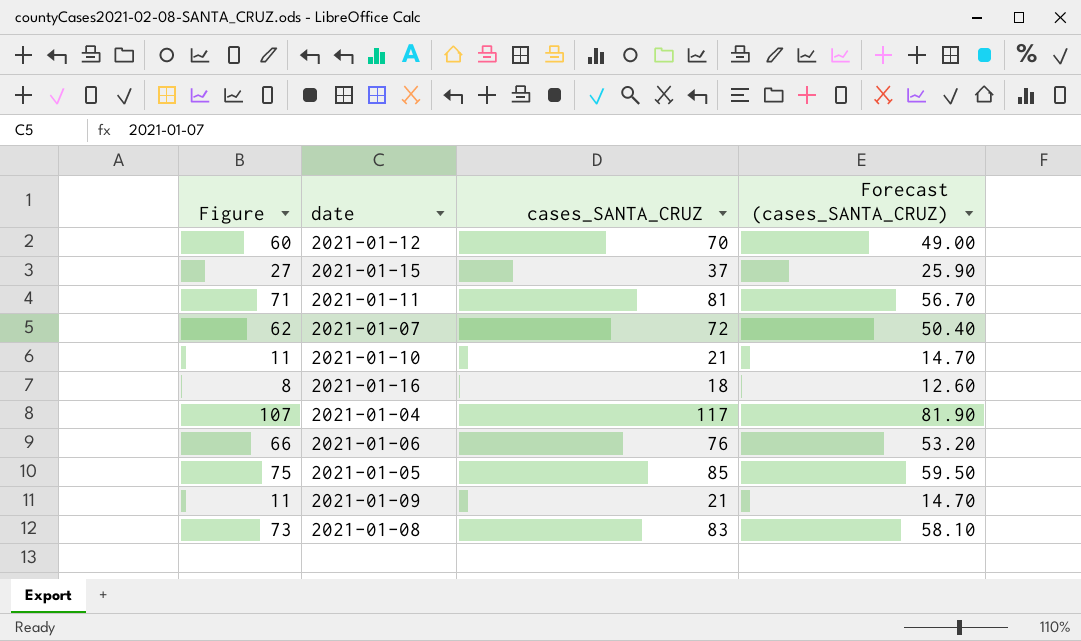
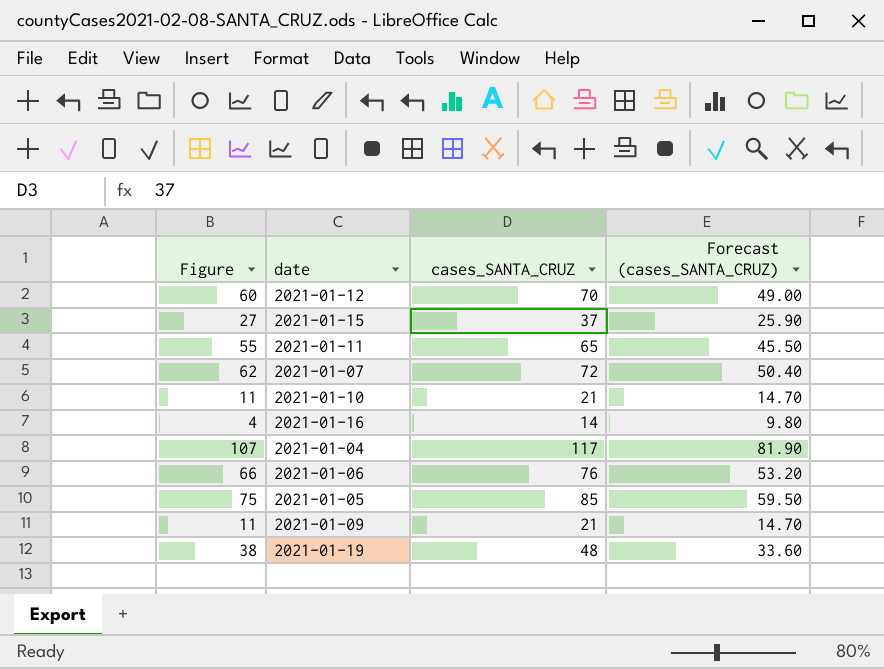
row 2021-01-08: 73 | 83 | 58.10 -> none
2021-01-11 | Figure: 71 -> 55
2021-01-11 | cases_SANTA_CRUZ: 81 -> 65
2021-01-11 | Forecast (cases_SANTA_CRUZ): 56.70 -> 45.50
2021-01-16 | Figure: 8 -> 4
2021-01-16 | cases_SANTA_CRUZ: 18 -> 14
2021-01-16 | Forecast (cases_SANTA_CRUZ): 12.60 -> 9.80
row 2021-01-19: none -> 38 | 48 | 33.60

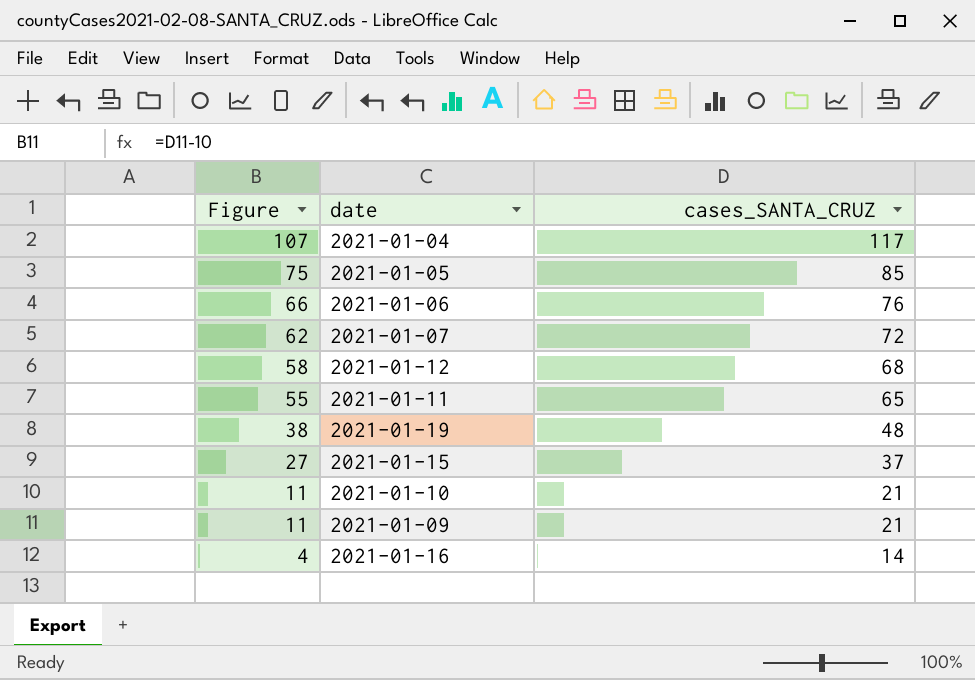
row order: none -> Figure descending
column Forecast (cases_SANTA_CRUZ) | formula: [cases_SANTA_CRUZ] * 0.7 -> none
2021-01-12 | Figure: 60 -> 58
2021-01-12 | cases_SANTA_CRUZ: 70 -> 68

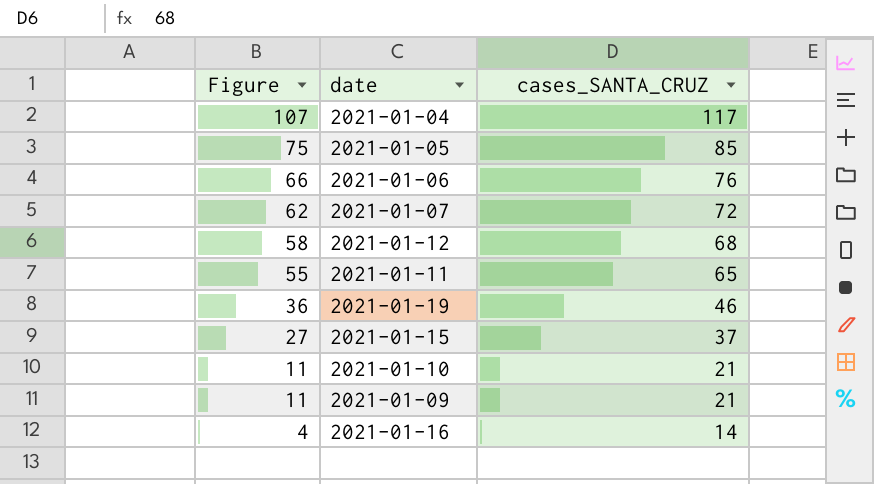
2021-01-19 | Figure: 38 -> 36
2021-01-19 | cases_SANTA_CRUZ: 48 -> 46

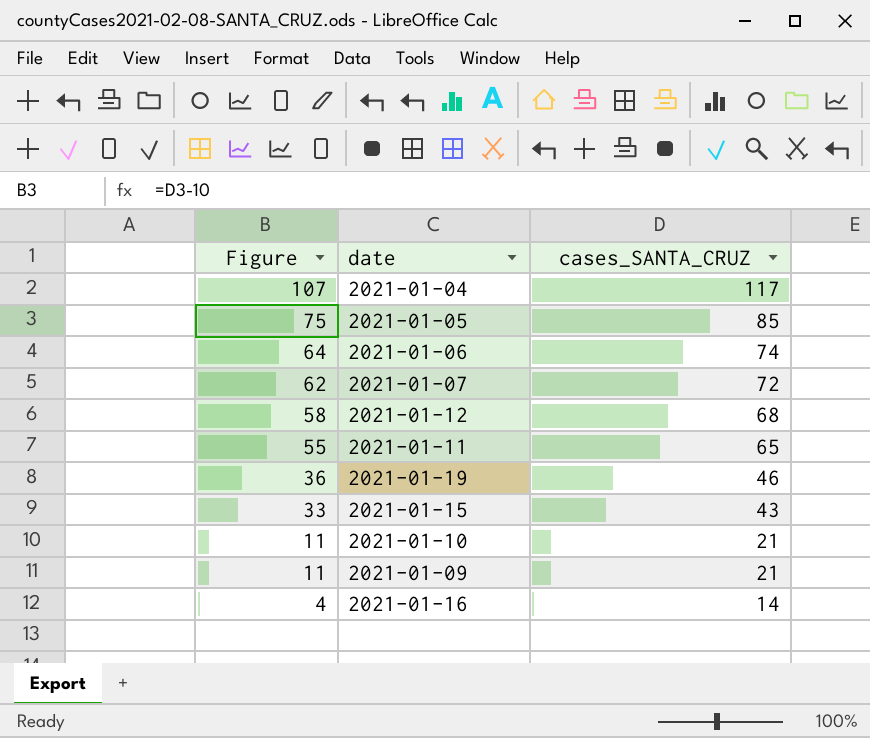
2021-01-06 | Figure: 66 -> 64
2021-01-06 | cases_SANTA_CRUZ: 76 -> 74
2021-01-15 | Figure: 27 -> 33
2021-01-15 | cases_SANTA_CRUZ: 37 -> 43

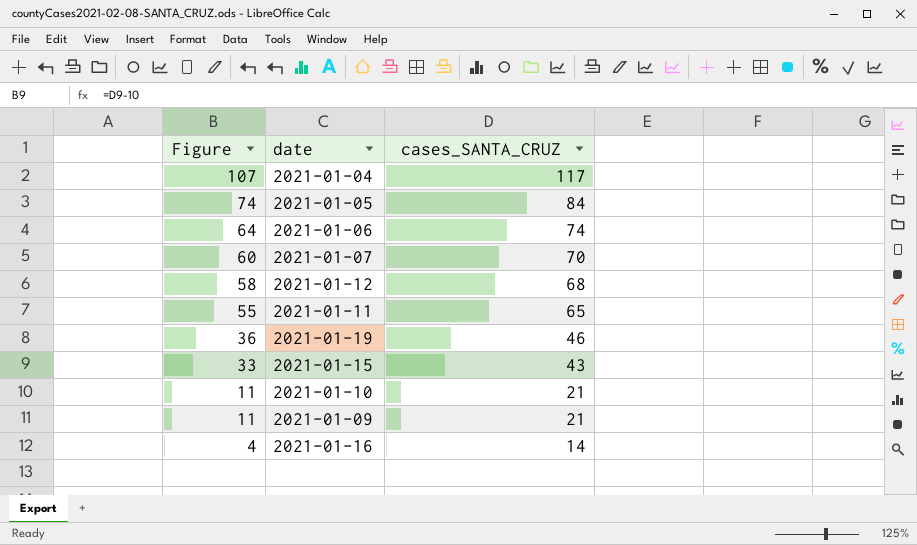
2021-01-05 | Figure: 75 -> 74
2021-01-05 | cases_SANTA_CRUZ: 85 -> 84
2021-01-07 | Figure: 62 -> 60
2021-01-07 | cases_SANTA_CRUZ: 72 -> 70

